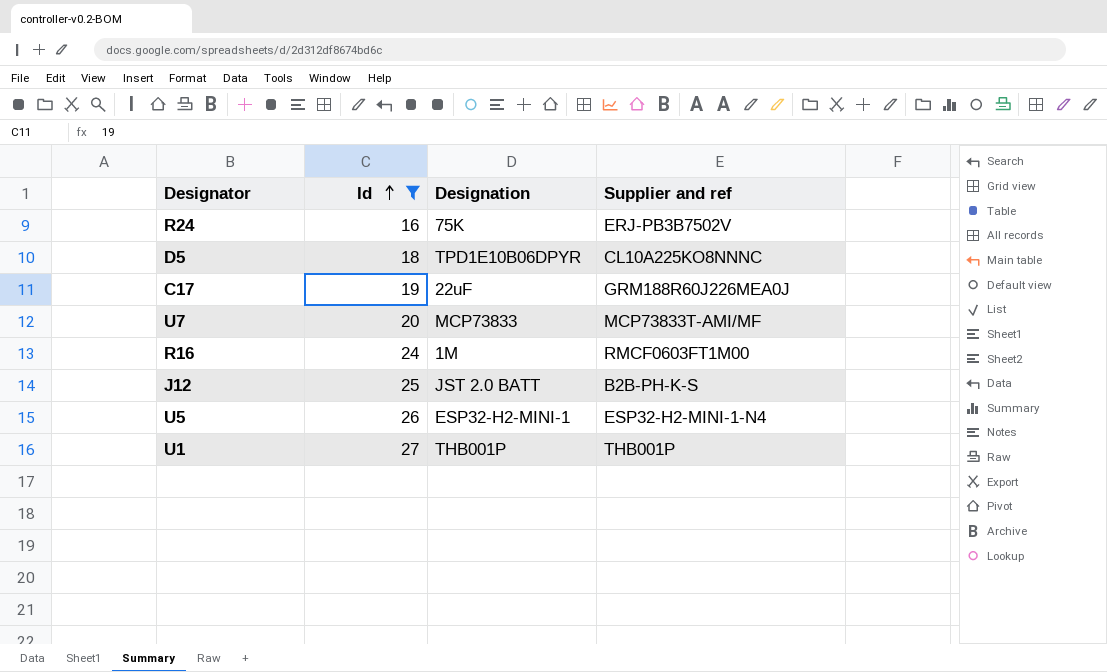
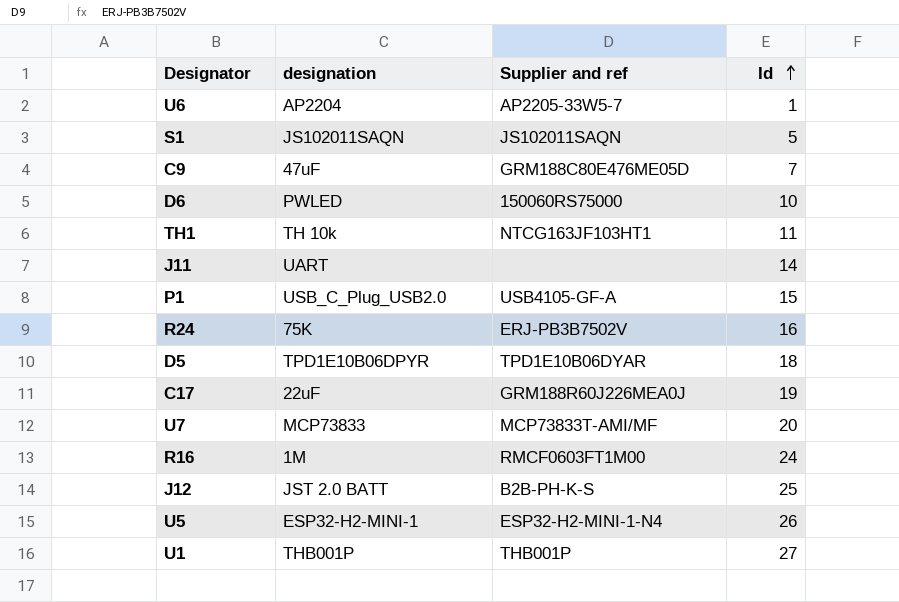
filter: Id >= 16 -> none
column name: Designation -> designation
column Id | position: 2 -> 4
D5 | Supplier and ref: CL10A225KO8NNNC -> TPD1E10B06DYAR

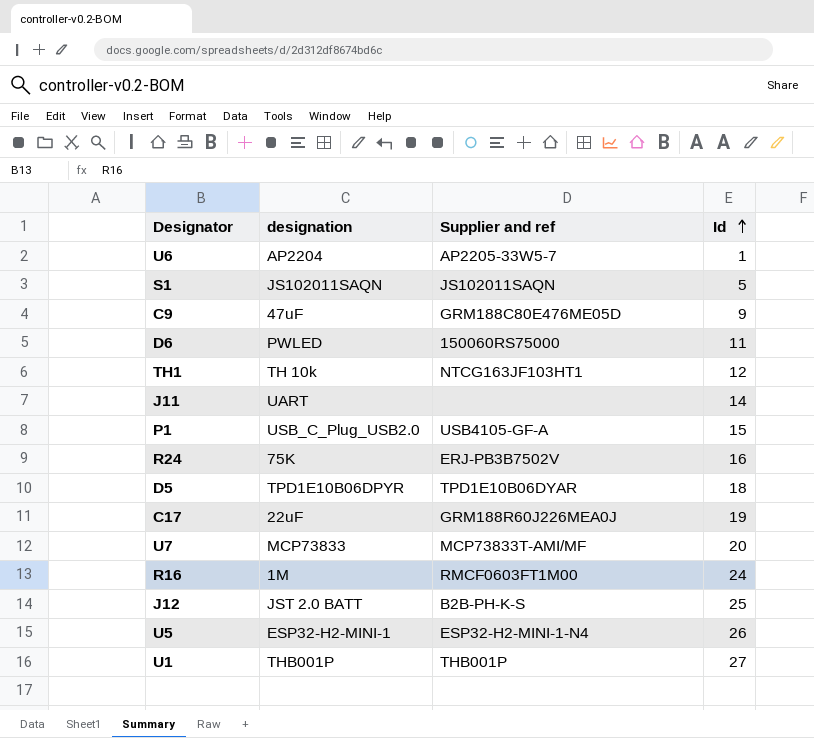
C9 | Id: 7 -> 9
D6 | Id: 10 -> 11
TH1 | Id: 11 -> 12

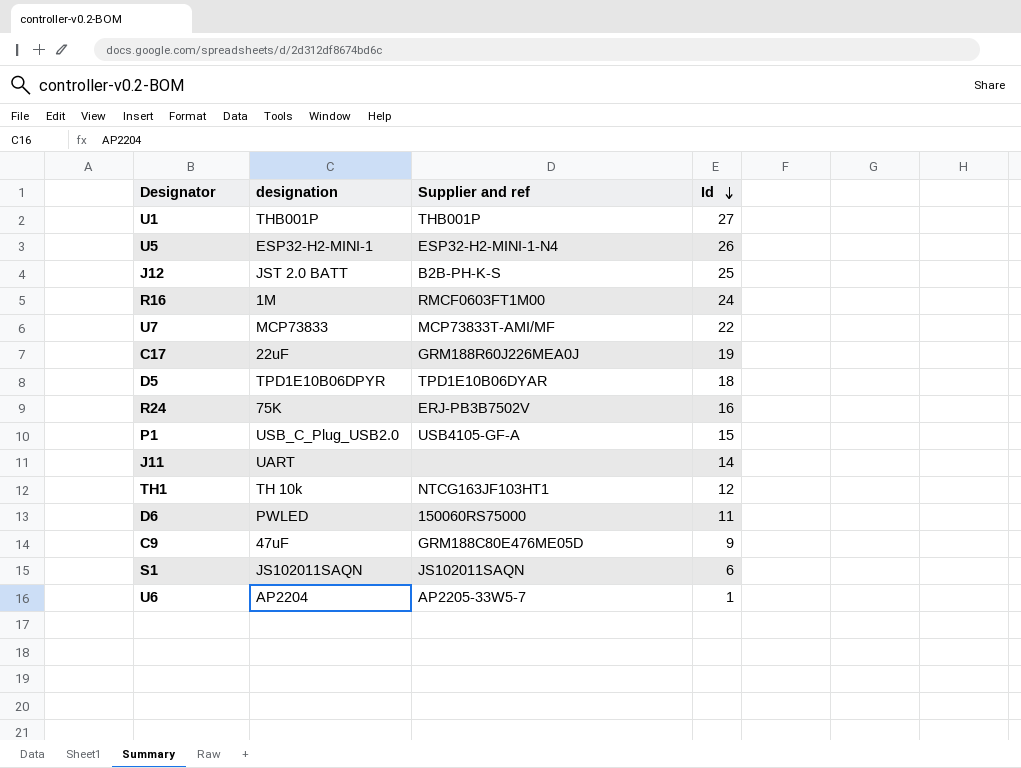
row order: Id ascending -> Id descending
U7 | Id: 20 -> 22
S1 | Id: 5 -> 6

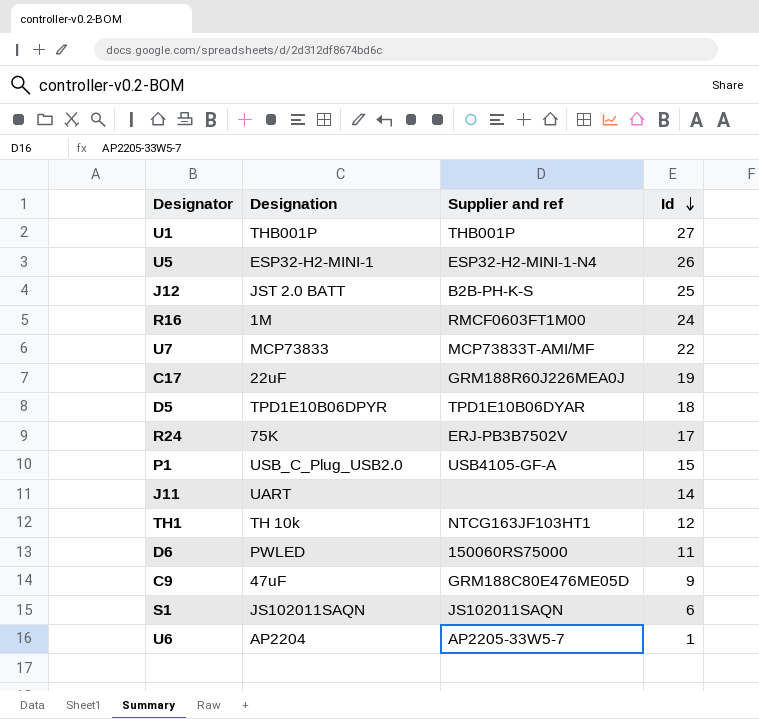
column name: designation -> Designation
R24 | Id: 16 -> 17

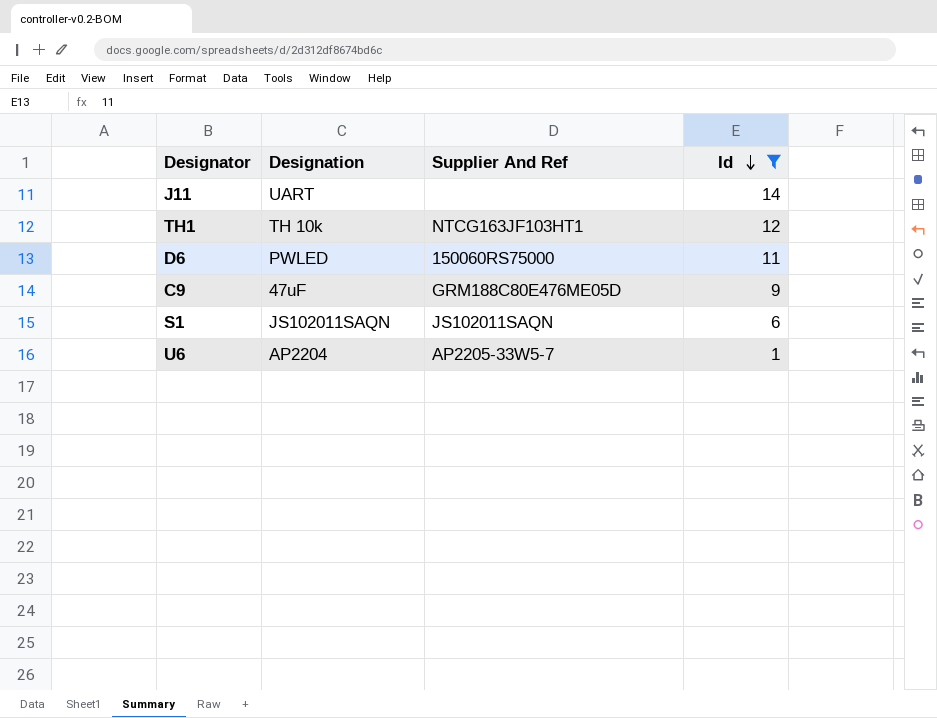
filter: none -> Id <= 14
column name: Supplier and ref -> Supplier And Ref

